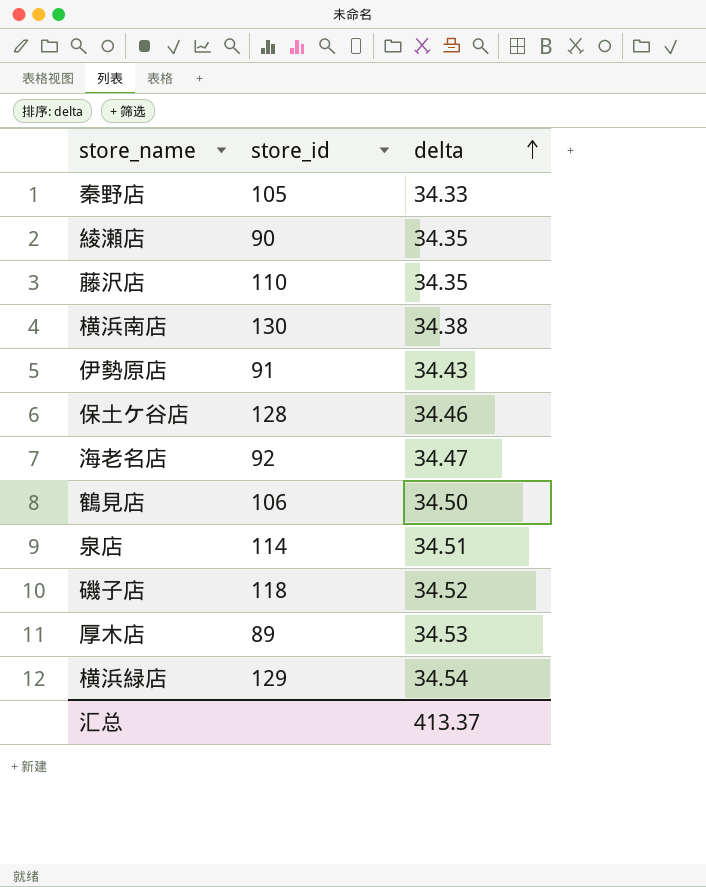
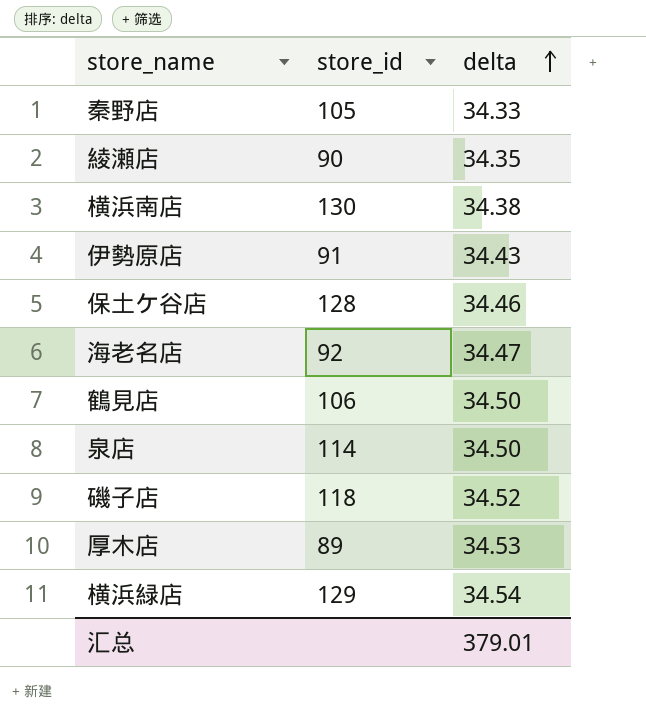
row 藤沢店: 110 | 34.35 -> none
泉店 | delta: 34.51 -> 34.50
汇总 | delta: 413.37 -> 379.01

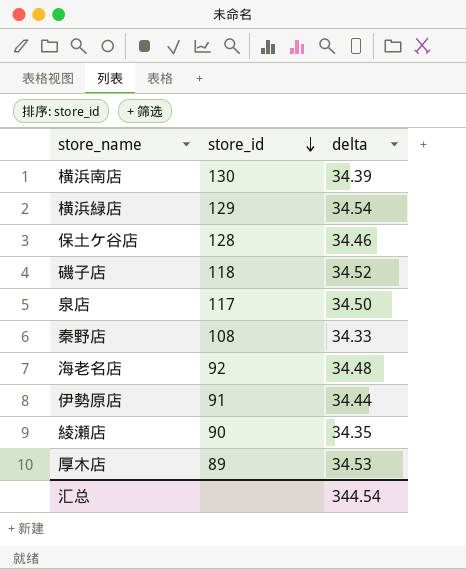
row order: delta ascending -> store_id descending
row 鶴見店: 106 | 34.50 -> none
横浜南店 | delta: 34.38 -> 34.39
泉店 | store_id: 114 -> 117
秦野店 | store_id: 105 -> 108
海老名店 | delta: 34.47 -> 34.48
伊勢原店 | delta: 34.43 -> 34.44
汇总 | delta: 379.01 -> 344.54

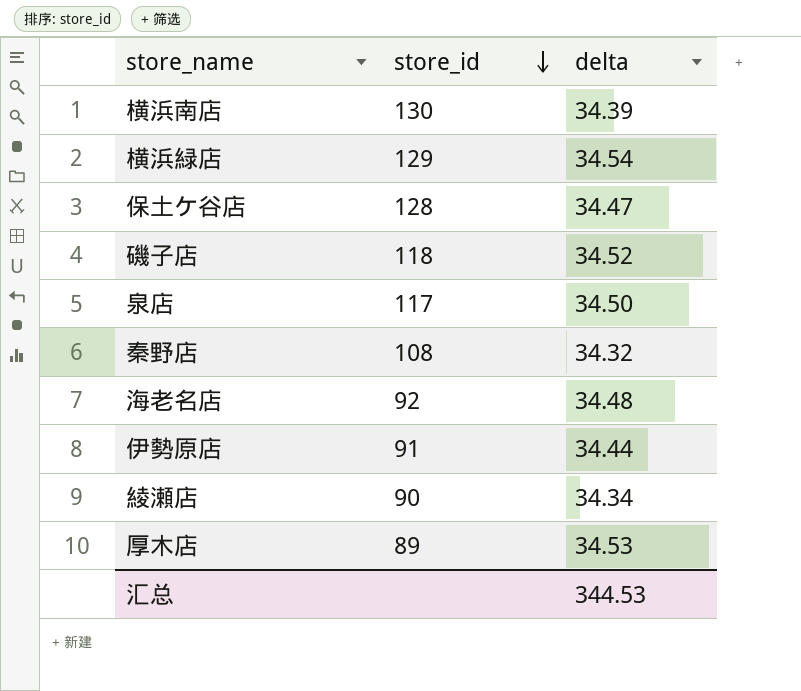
保土ケ谷店 | delta: 34.46 -> 34.47
秦野店 | delta: 34.33 -> 34.32
綾瀬店 | delta: 34.35 -> 34.34
汇总 | delta: 344.54 -> 344.53

